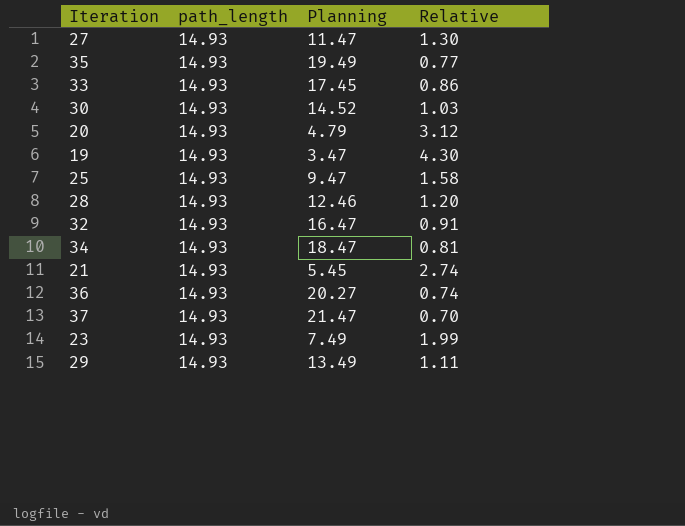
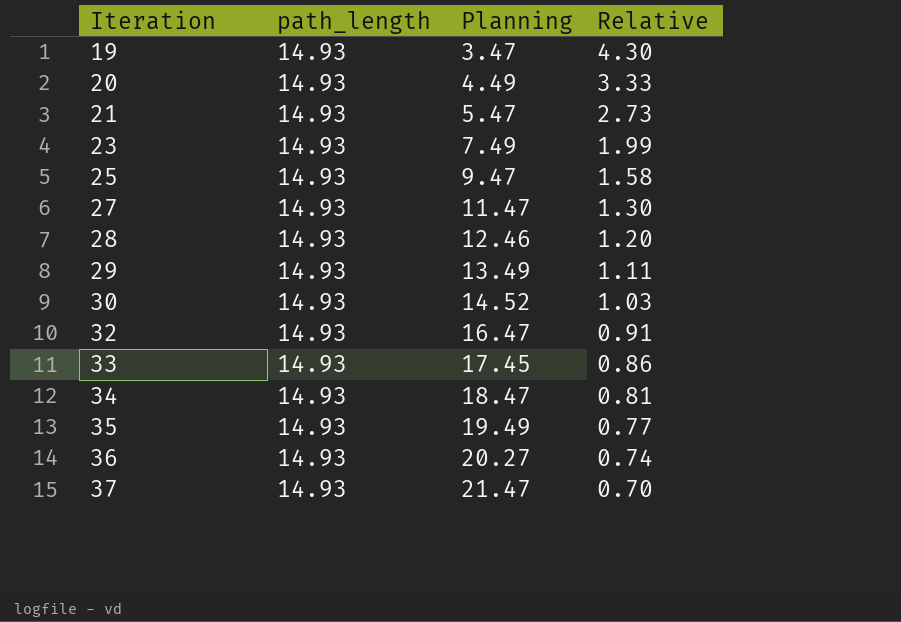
row order: none -> Iteration ascending
20 | Planning: 4.79 -> 4.49
20 | Relative: 3.12 -> 3.33
21 | Planning: 5.45 -> 5.47
21 | Relative: 2.74 -> 2.73

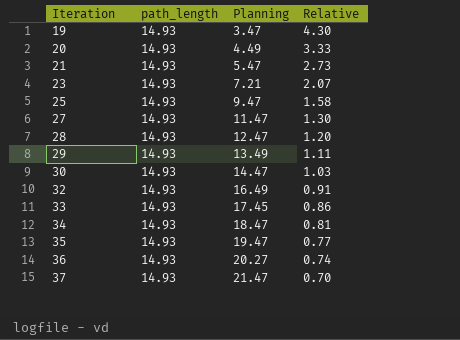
23 | Planning: 7.49 -> 7.21
23 | Relative: 1.99 -> 2.07
28 | Planning: 12.46 -> 12.47
30 | Planning: 14.52 -> 14.47
32 | Planning: 16.47 -> 16.49
35 | Planning: 19.49 -> 19.47

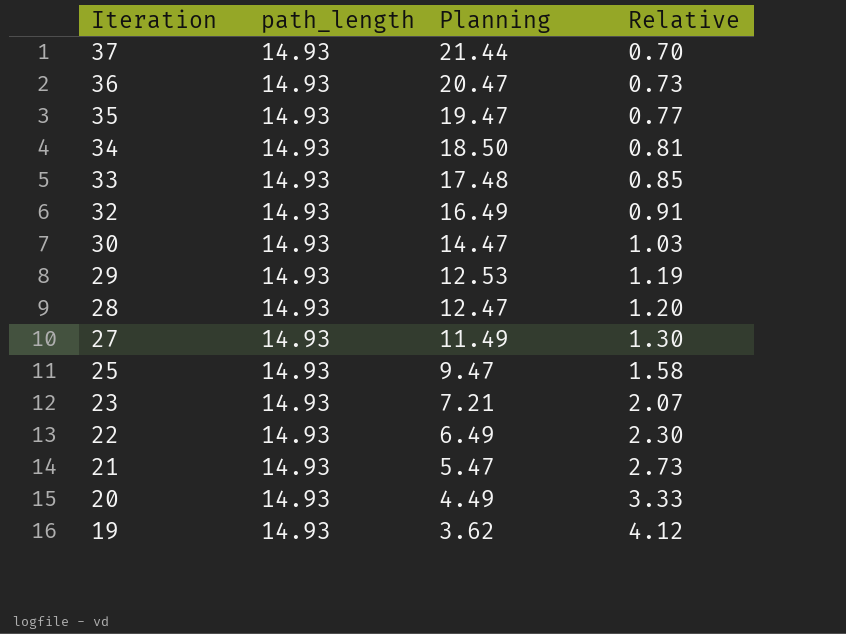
row order: Iteration ascending -> Iteration descending
37 | Planning: 21.47 -> 21.44
36 | Planning: 20.27 -> 20.47
36 | Relative: 0.74 -> 0.73
34 | Planning: 18.47 -> 18.50
33 | Planning: 17.45 -> 17.48
33 | Relative: 0.86 -> 0.85
29 | Planning: 13.49 -> 12.53
29 | Relative: 1.11 -> 1.19
27 | Planning: 11.47 -> 11.49
row 22: none -> 14.93 | 6.49 | 2.30
19 | Planning: 3.47 -> 3.62
19 | Relative: 4.30 -> 4.12

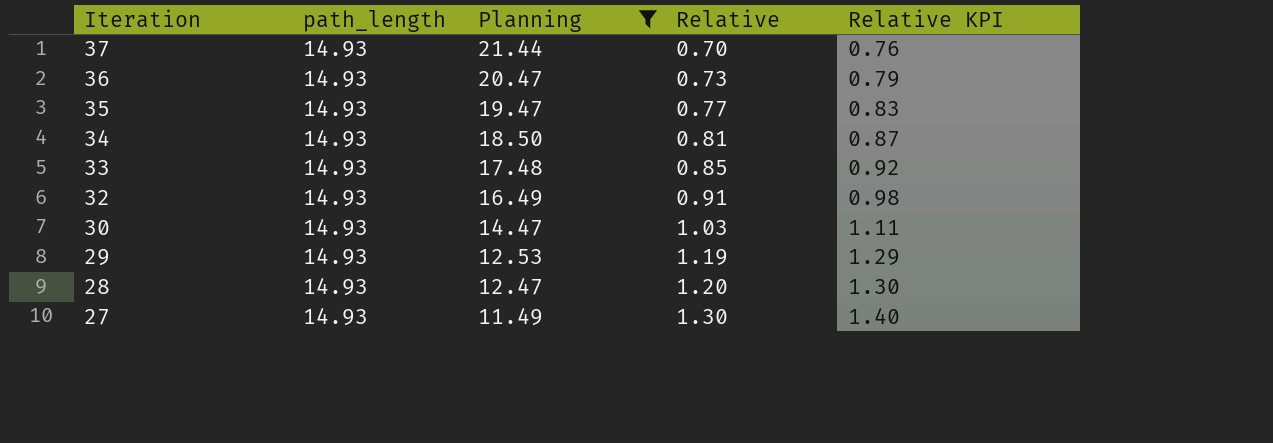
filter: none -> Planning >= 11.49
column Relative KPI | formula: none -> [Relative] * 1.08

